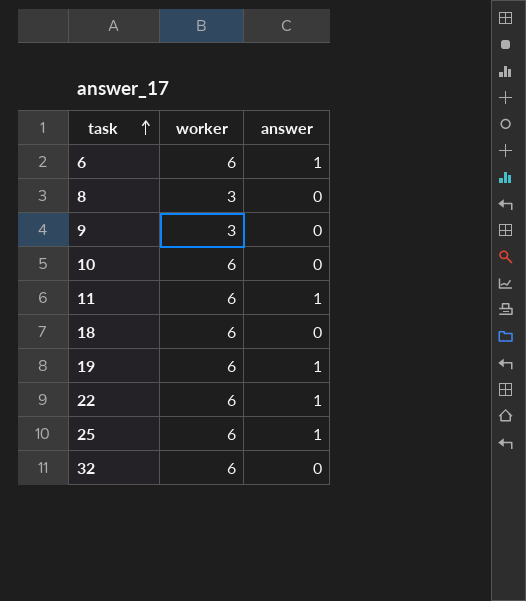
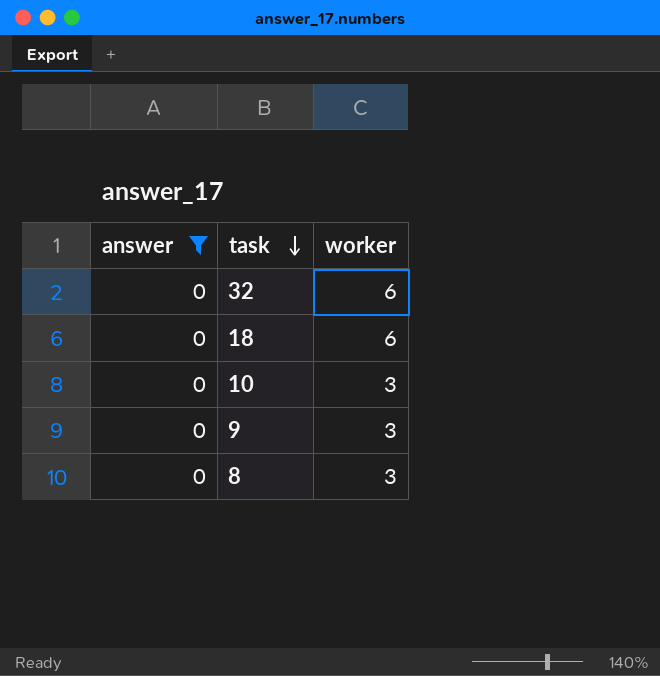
filter: none -> answer = 0
row order: task ascending -> task descending
column answer | position: 3 -> 1
10 | worker: 6 -> 3

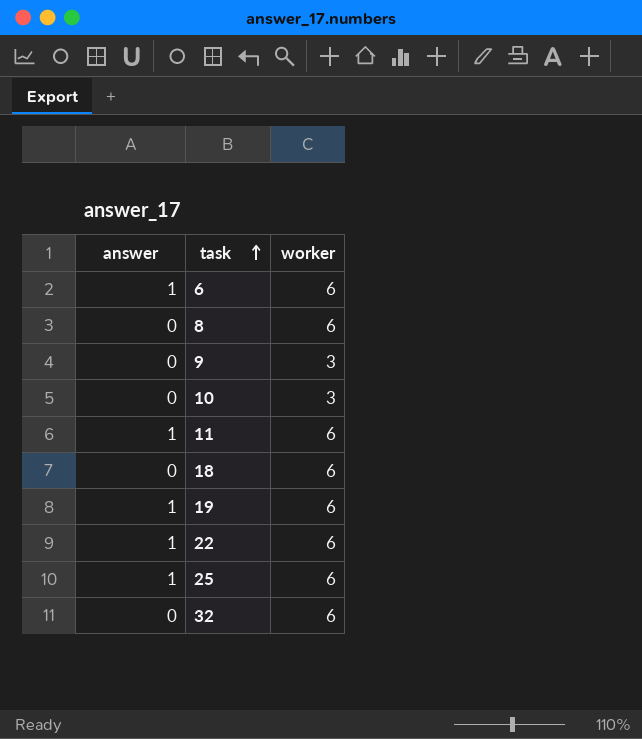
filter: answer = 0 -> none
row order: task descending -> task ascending
8 | worker: 3 -> 6

